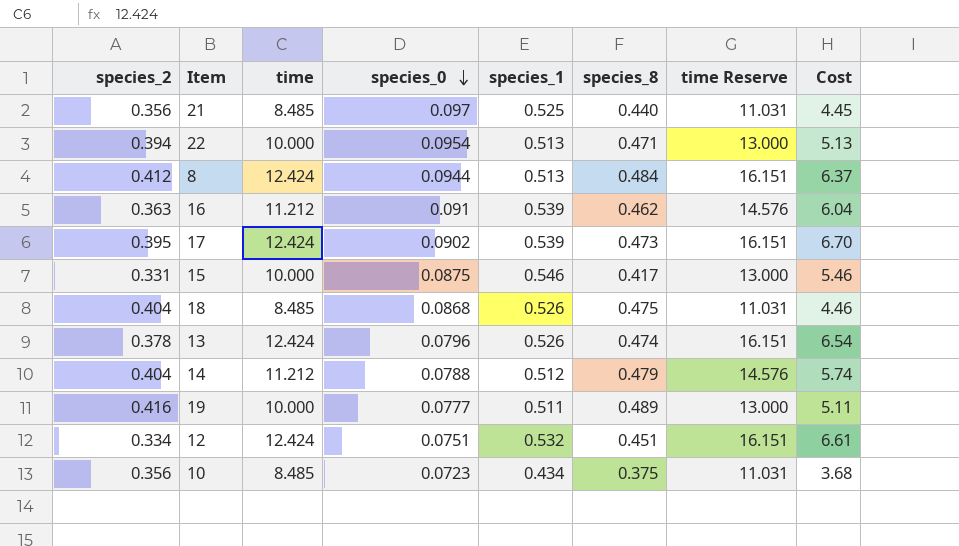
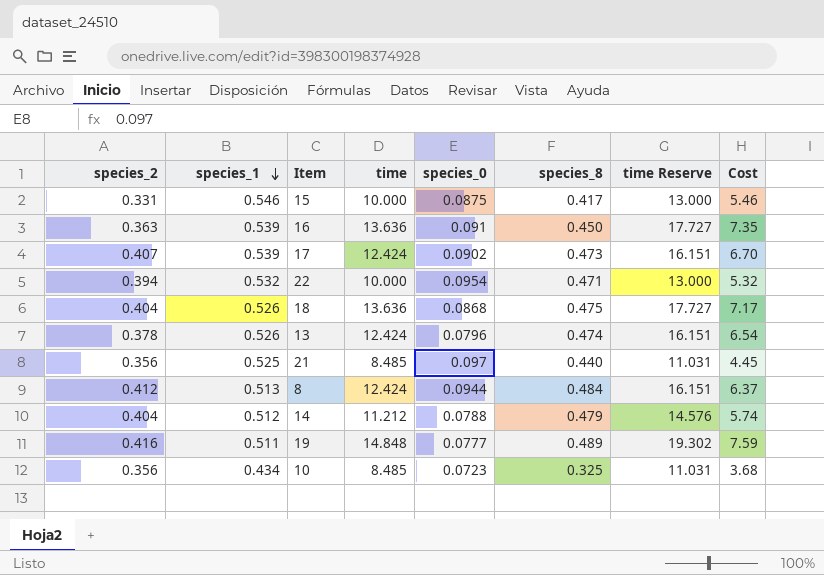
row order: species_0 descending -> species_1 descending
column species_1 | position: 5 -> 2
row 12: 0.334 | 12.424 | 0.0751 | 0.532 | 0.451 | 16.151 | 6.61 -> none
16 | time: 11.212 -> 13.636
16 | species_8: 0.462 -> 0.450
16 | time Reserve: 14.576 -> 17.727
16 | Cost: 6.04 -> 7.35
17 | species_2: 0.395 -> 0.407
22 | species_1: 0.513 -> 0.532
22 | Cost: 5.13 -> 5.32
18 | time: 8.485 -> 13.636
18 | time Reserve: 11.031 -> 17.727
18 | Cost: 4.46 -> 7.17
19 | time: 10.000 -> 14.848
19 | time Reserve: 13.000 -> 19.302
19 | Cost: 5.11 -> 7.59
10 | species_8: 0.375 -> 0.325

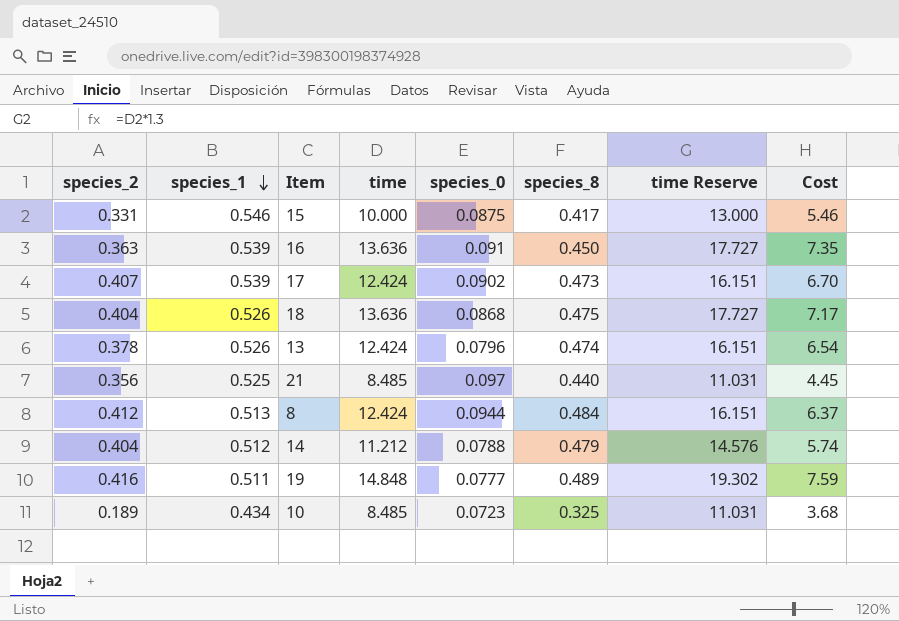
row 22: 0.394 | 0.532 | 10.000 | 0.0954 | 0.471 | 13.000 | 5.32 -> none
10 | species_2: 0.356 -> 0.189

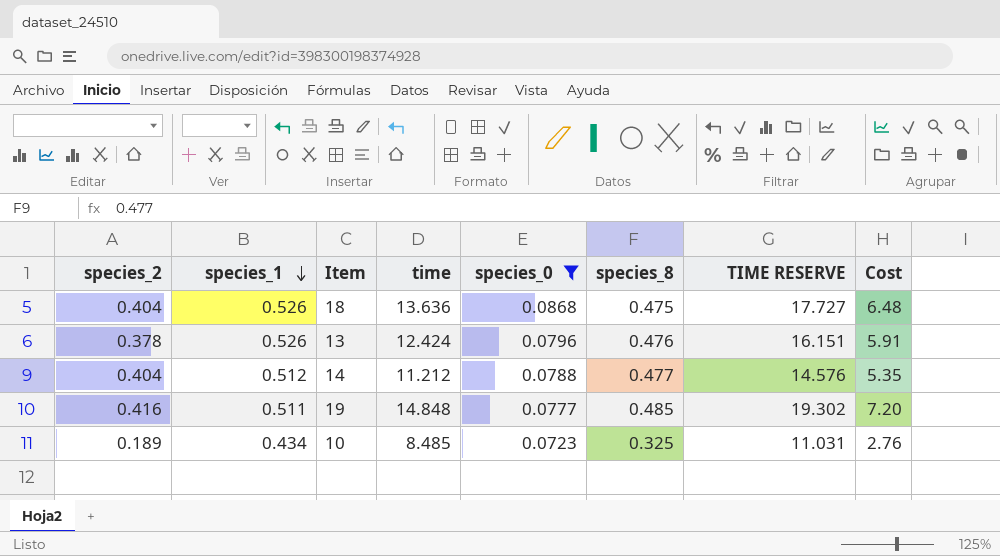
filter: none -> species_0 <= 0.0868
column name: time Reserve -> TIME RESERVE
column Cost | formula: [species_1] * [time] -> [time] * [species_8]
13 | species_8: 0.474 -> 0.476
14 | species_8: 0.479 -> 0.477
19 | species_8: 0.489 -> 0.485

